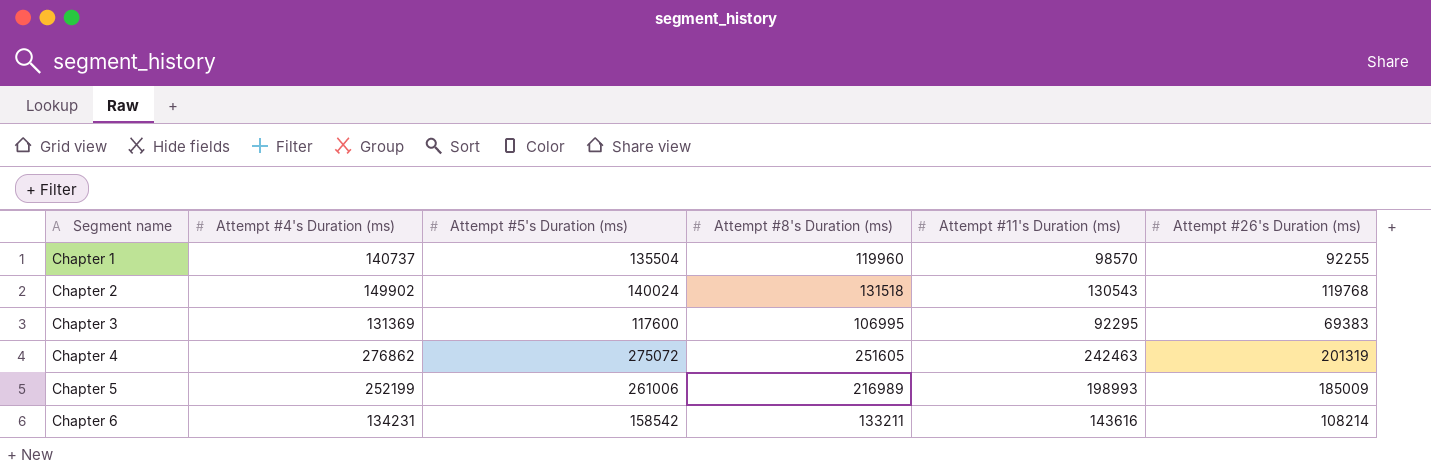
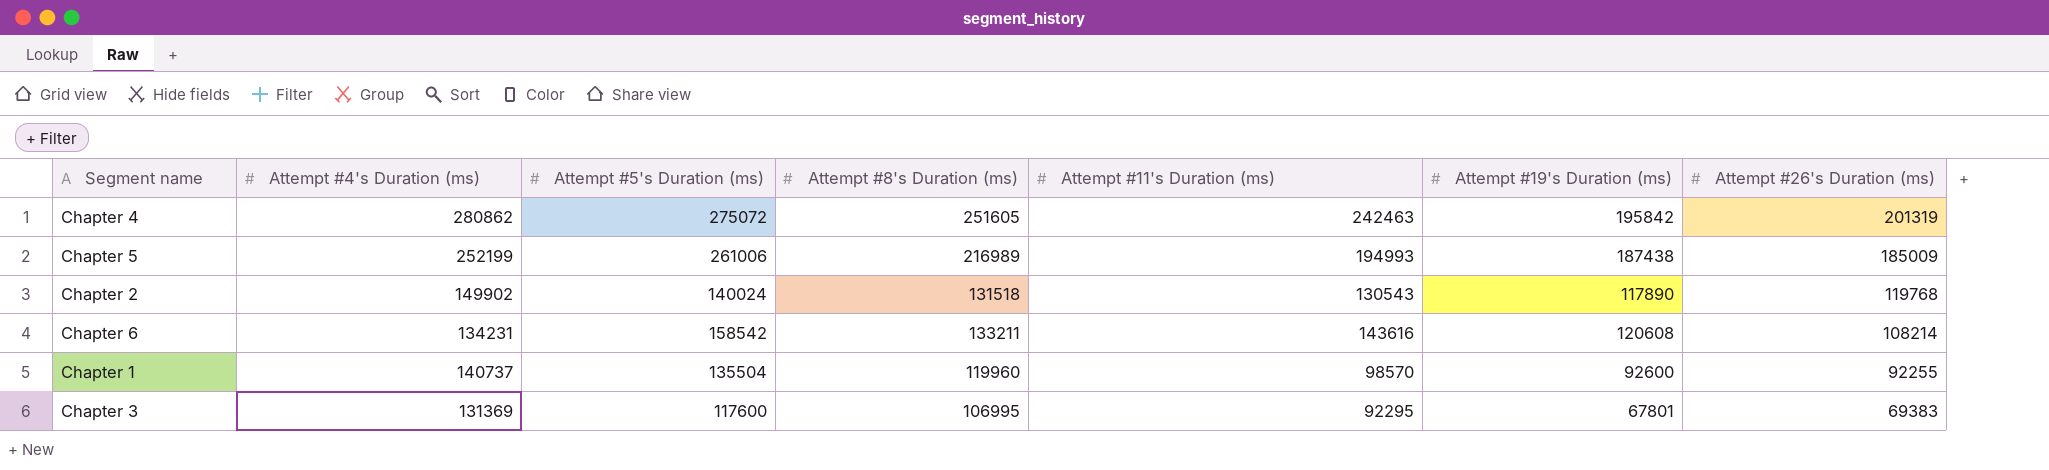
row order: Segment name ascending -> Attempt #26's Duration (ms) descending
column Attempt #19's Duration (ms) | position: none -> 6
Chapter 4 | Attempt #4's Duration (ms): 276862 -> 280862
Chapter 5 | Attempt #11's Duration (ms): 198993 -> 194993

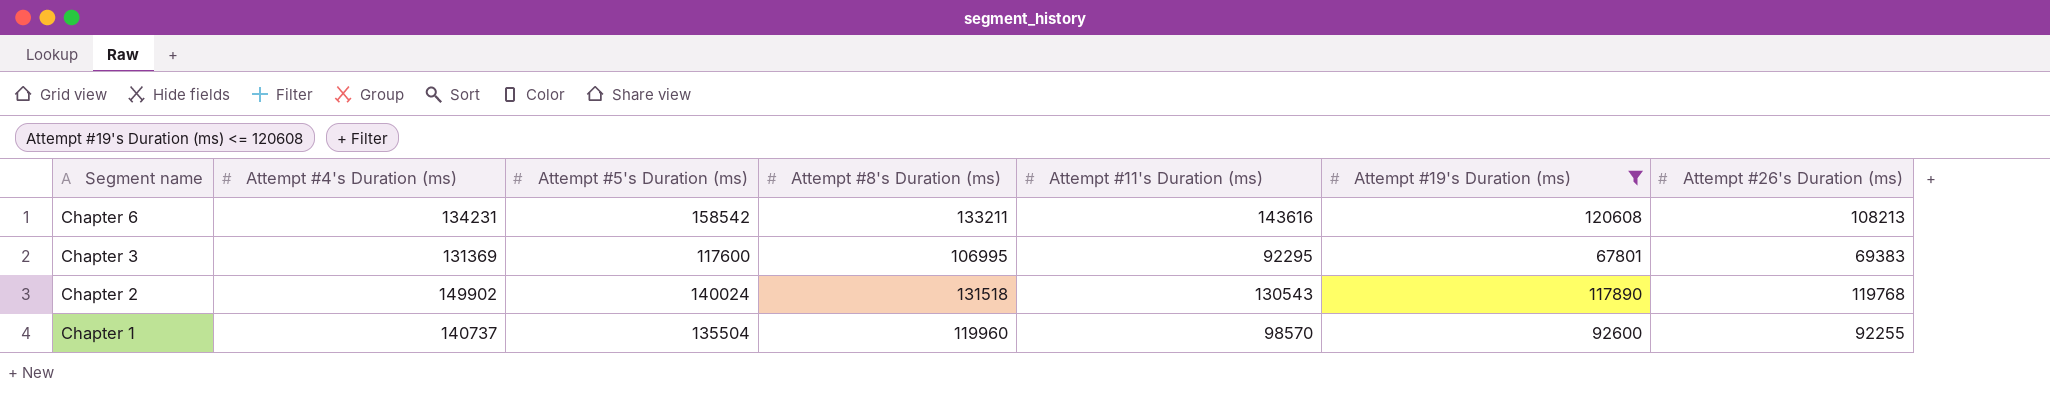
filter: none -> Attempt #19's Duration (ms) <= 120608
row order: Attempt #26's Duration (ms) descending -> Segment name descending
Chapter 6 | Attempt #26's Duration (ms): 108214 -> 108213

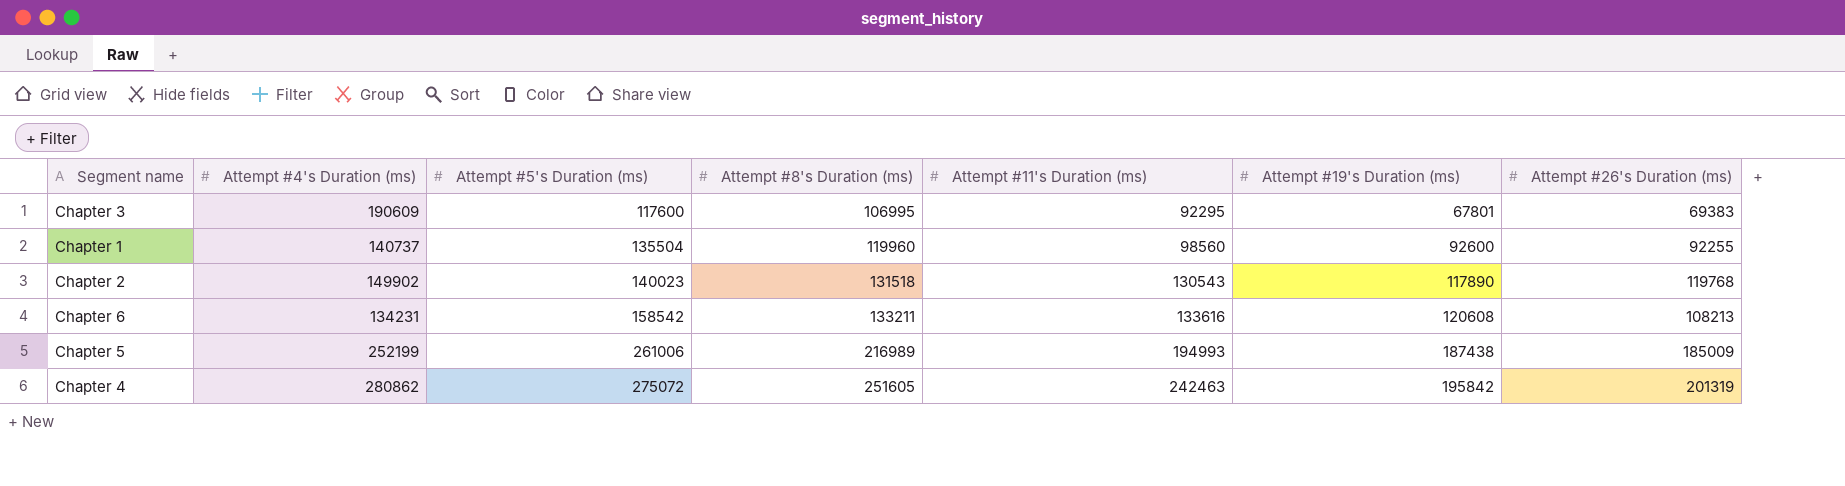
filter: Attempt #19's Duration (ms) <= 120608 -> none
row order: Segment name descending -> Attempt #5's Duration (ms) ascending
Chapter 3 | Attempt #4's Duration (ms): 131369 -> 190609
Chapter 1 | Attempt #11's Duration (ms): 98570 -> 98560
Chapter 2 | Attempt #5's Duration (ms): 140024 -> 140023
Chapter 6 | Attempt #11's Duration (ms): 143616 -> 133616

